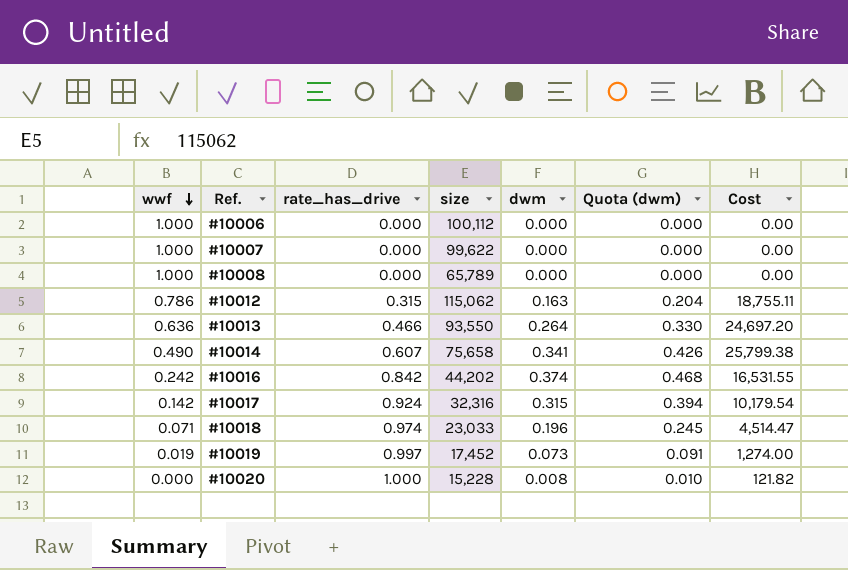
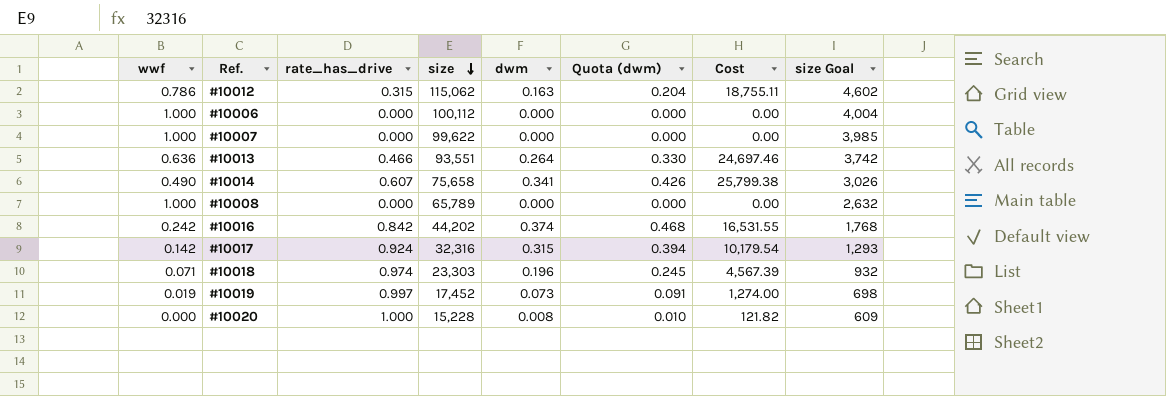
row order: wwf descending -> size descending
column size Goal | formula: none -> [size] * 0.04
#10013 | size: 93,550 -> 93,551
#10013 | Cost: 24,697.20 -> 24,697.46
#10018 | size: 23,033 -> 23,303
#10018 | Cost: 4,514.47 -> 4,567.39

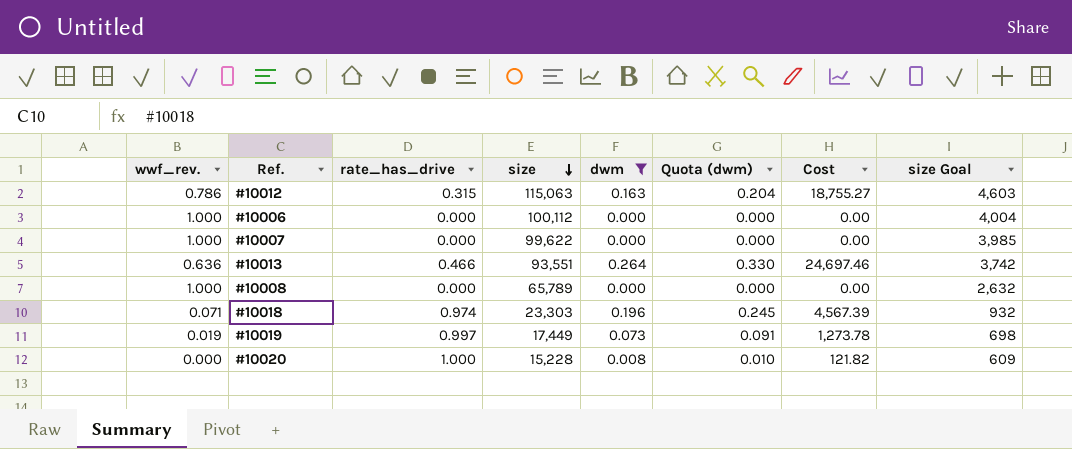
filter: none -> dwm <= 0.264
column name: wwf -> wwf_rev.
#10012 | size: 115,062 -> 115,063
#10012 | Cost: 18,755.11 -> 18,755.27
#10012 | size Goal: 4,602 -> 4,603
#10019 | size: 17,452 -> 17,449
#10019 | Cost: 1,274.00 -> 1,273.78

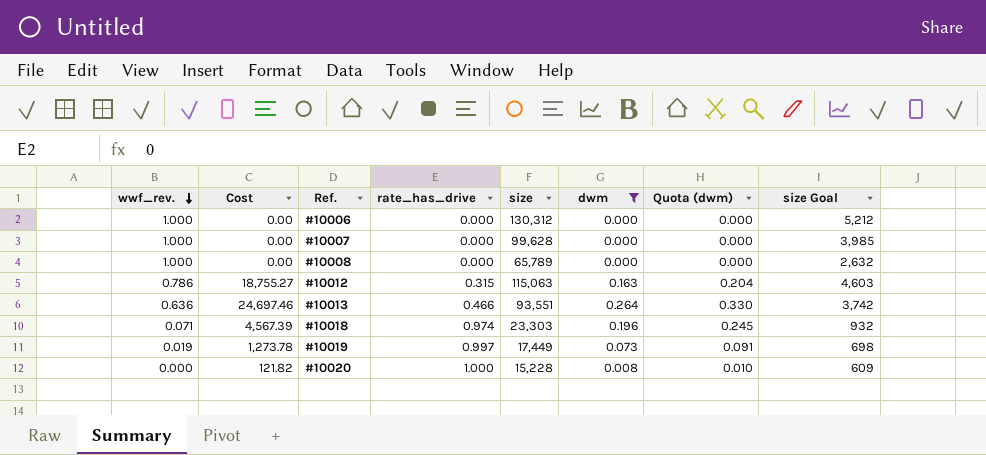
row order: size descending -> wwf_rev. descending
column Cost | position: 7 -> 2
#10006 | size: 100,112 -> 130,312
#10006 | size Goal: 4,004 -> 5,212
#10007 | size: 99,622 -> 99,628

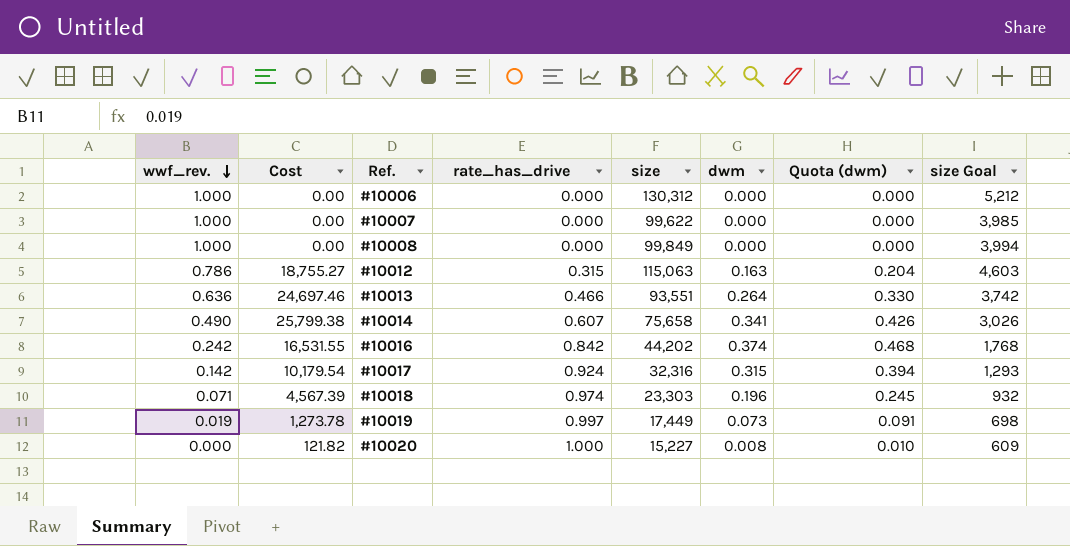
filter: dwm <= 0.264 -> none
#10007 | size: 99,628 -> 99,622
#10008 | size: 65,789 -> 99,849
#10008 | size Goal: 2,632 -> 3,994
#10020 | size: 15,228 -> 15,227

